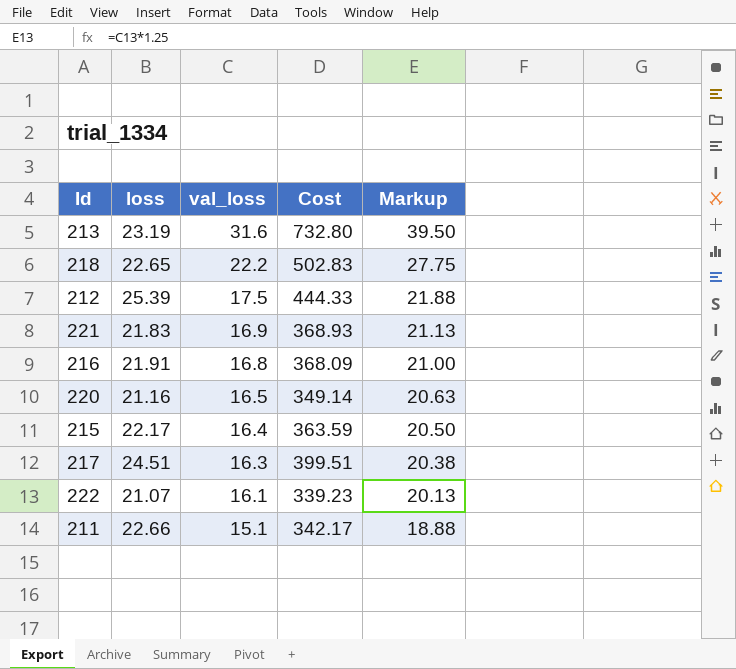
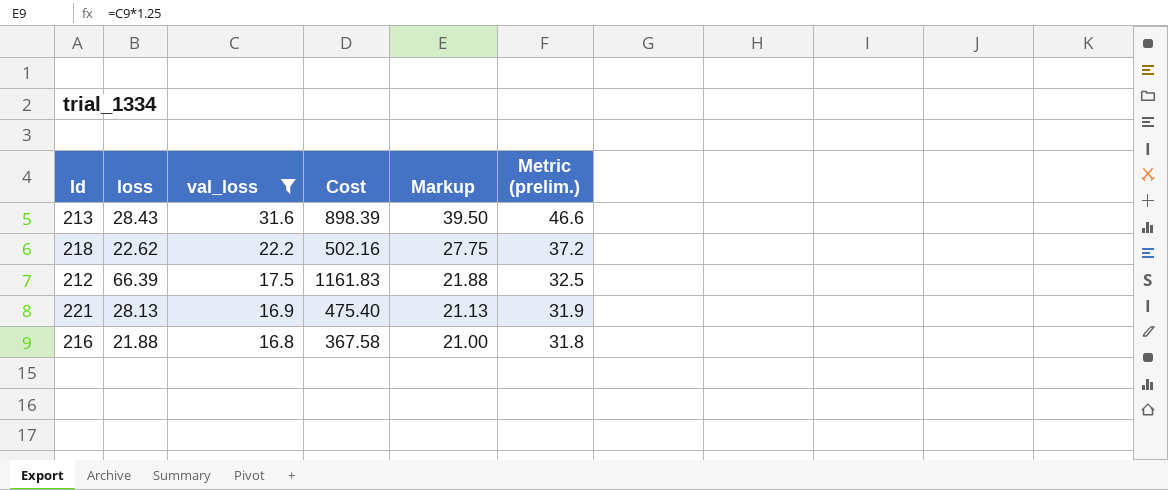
filter: none -> val_loss >= 16.8
column Metric (prelim.) | formula: none -> [val_loss] + 15
213 | loss: 23.19 -> 28.43
213 | Cost: 732.80 -> 898.39
218 | loss: 22.65 -> 22.62
218 | Cost: 502.83 -> 502.16
212 | loss: 25.39 -> 66.39
212 | Cost: 444.33 -> 1161.83
221 | loss: 21.83 -> 28.13
221 | Cost: 368.93 -> 475.40
216 | loss: 21.91 -> 21.88
216 | Cost: 368.09 -> 367.58

